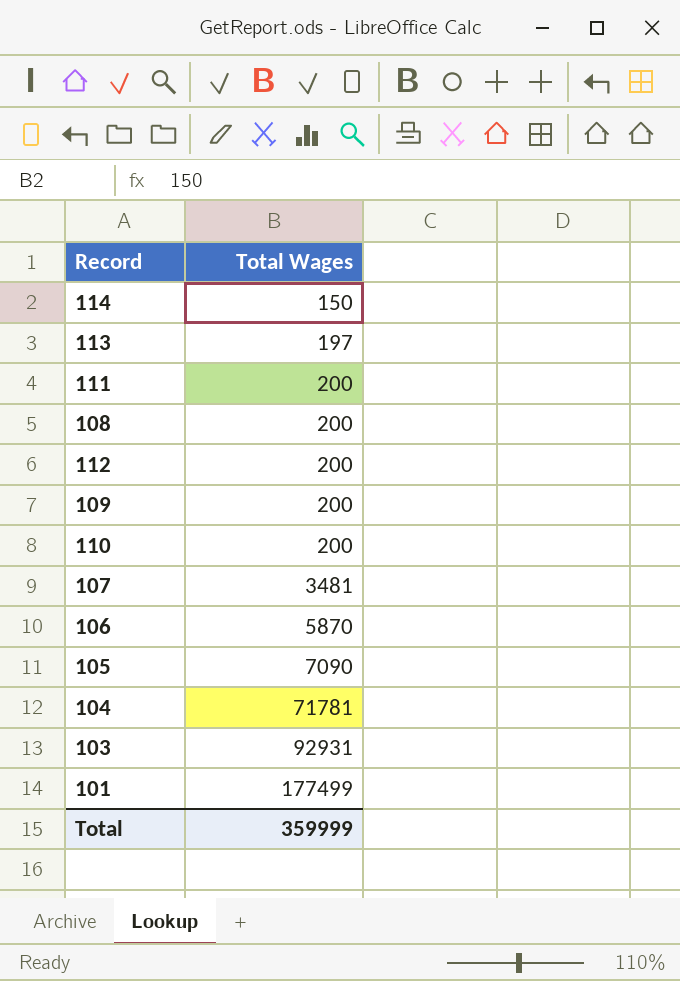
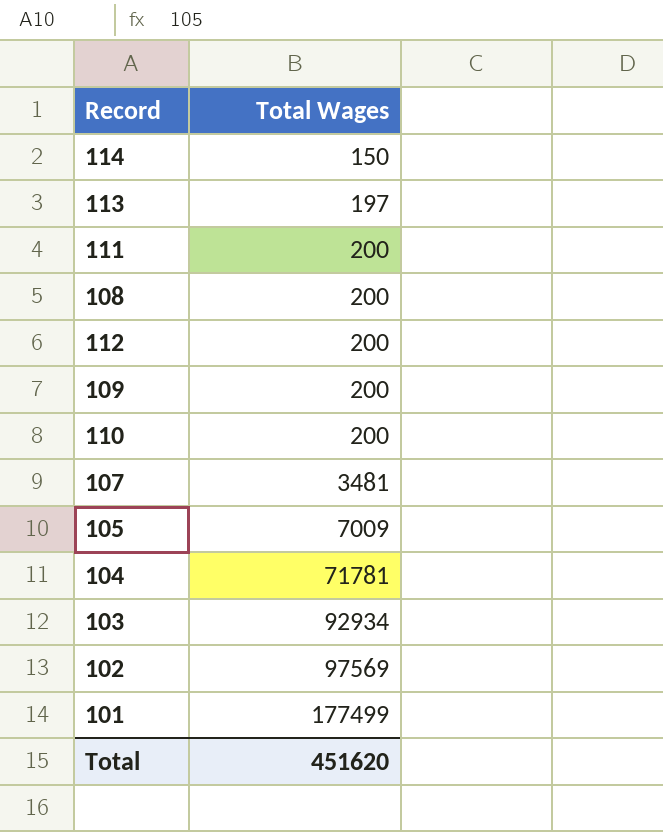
row 106: 5870 -> none
105 | Total Wages: 7090 -> 7009
103 | Total Wages: 92931 -> 92934
row 102: none -> 97569
Total | Total Wages: 359999 -> 451620

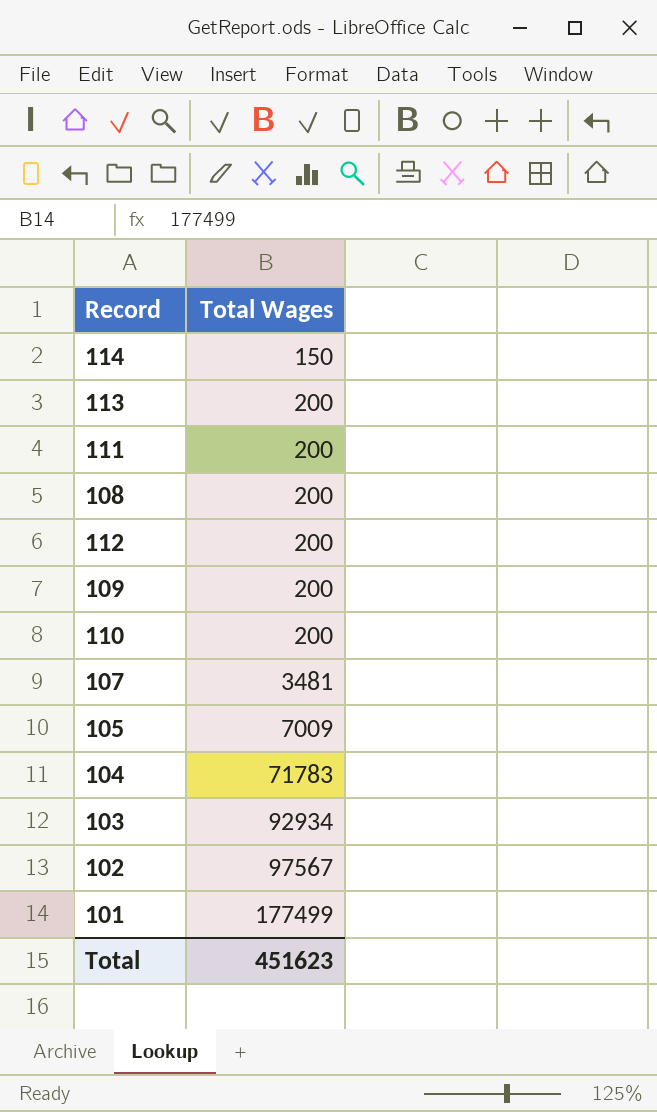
113 | Total Wages: 197 -> 200
104 | Total Wages: 71781 -> 71783
102 | Total Wages: 97569 -> 97567
Total | Total Wages: 451620 -> 451623

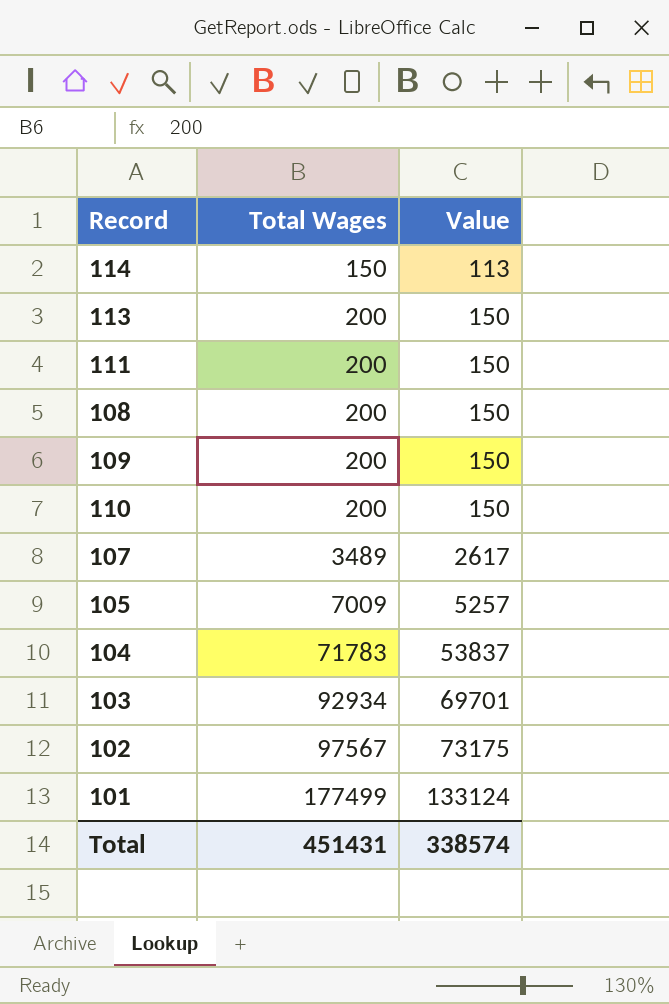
column Value | formula: none -> [Total Wages] * 0.75
row 112: 200 -> none
107 | Total Wages: 3481 -> 3489
Total | Total Wages: 451623 -> 451431

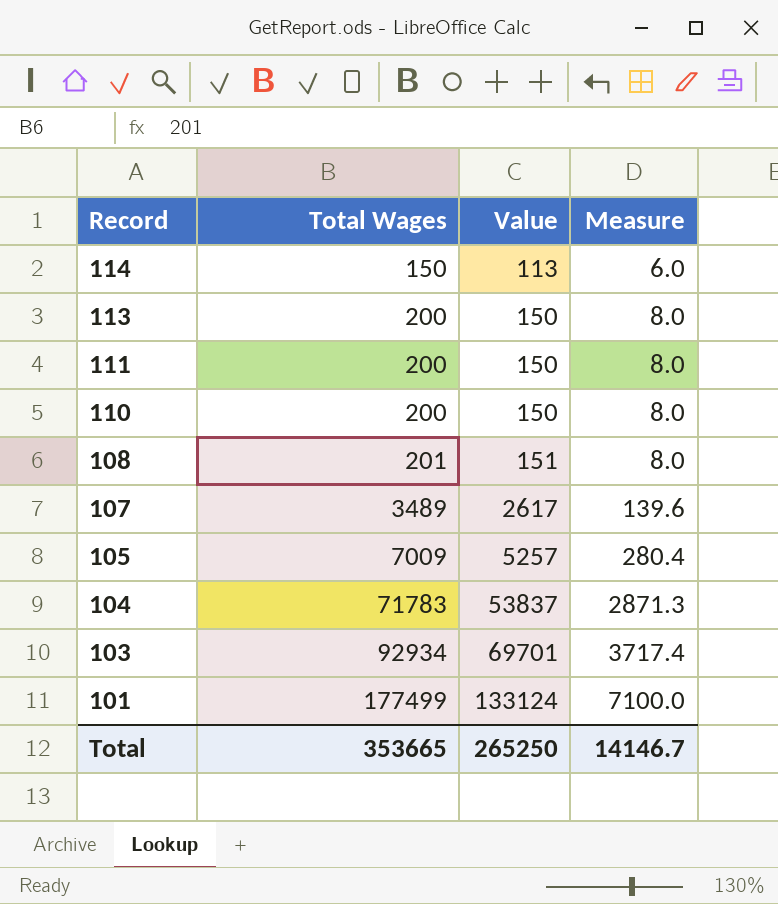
row order: Total Wages ascending -> Record descending
column Measure | formula: none -> [Total Wages] * 0.04
row 109: 200 | 150 -> none
row 102: 97567 | 73175 -> none
108 | Total Wages: 200 -> 201
108 | Value: 150 -> 151
Total | Total Wages: 451431 -> 353665
Total | Value: 338574 -> 265250

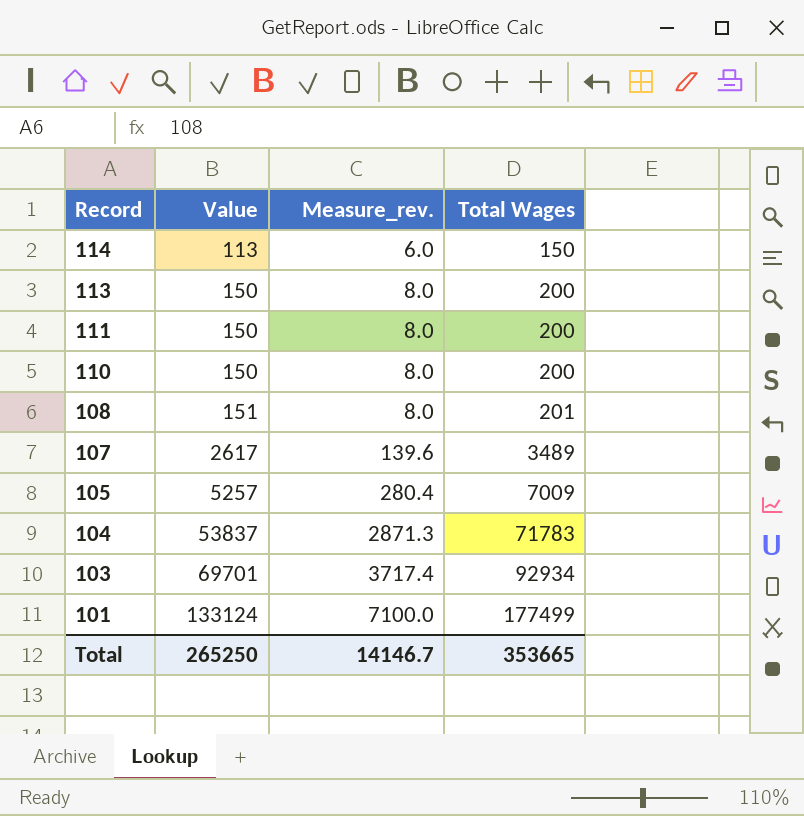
column name: Measure -> Measure_rev.
column Total Wages | position: 2 -> 4

